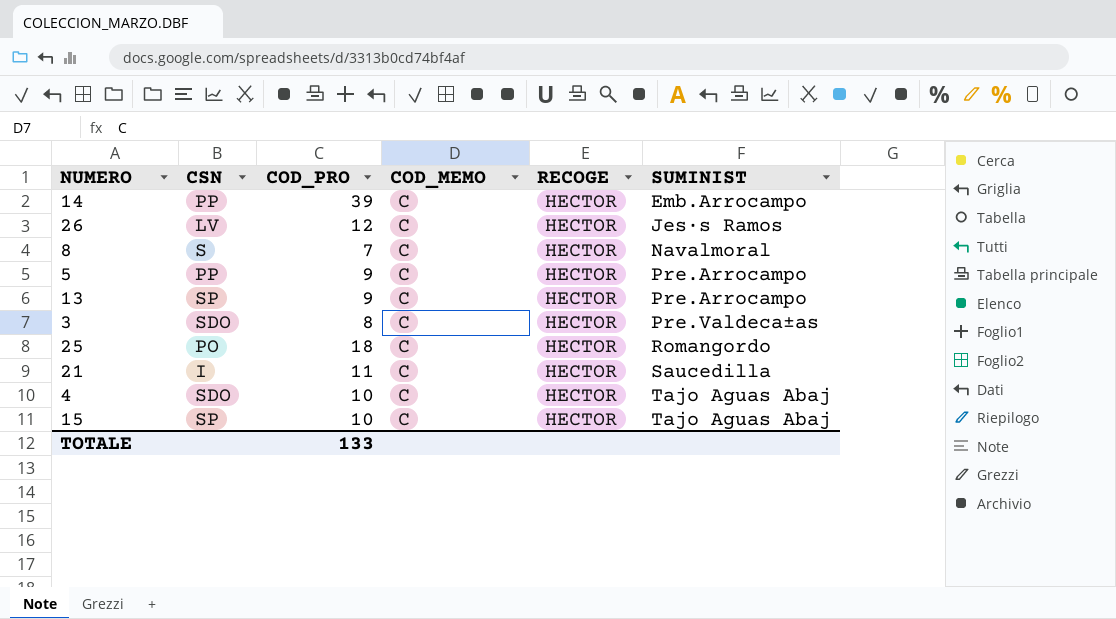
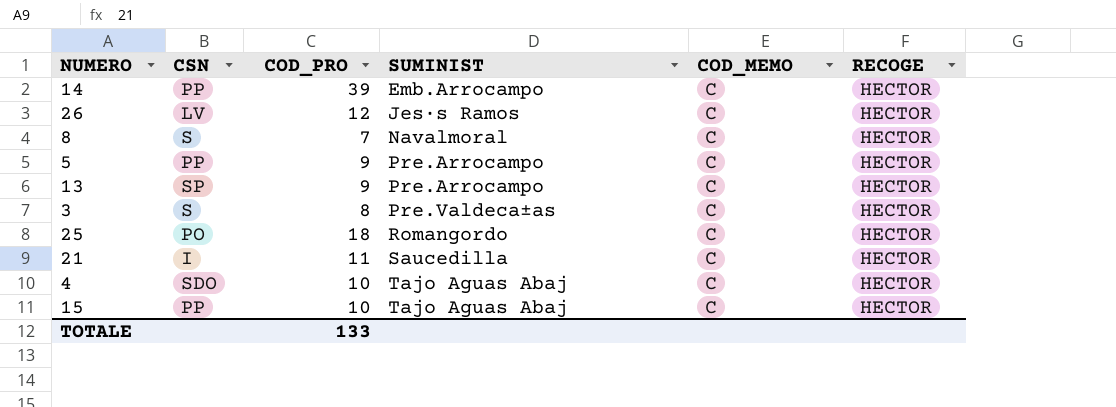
column SUMINIST | position: 6 -> 4
3 | CSN: SDO -> S
15 | CSN: SP -> PP

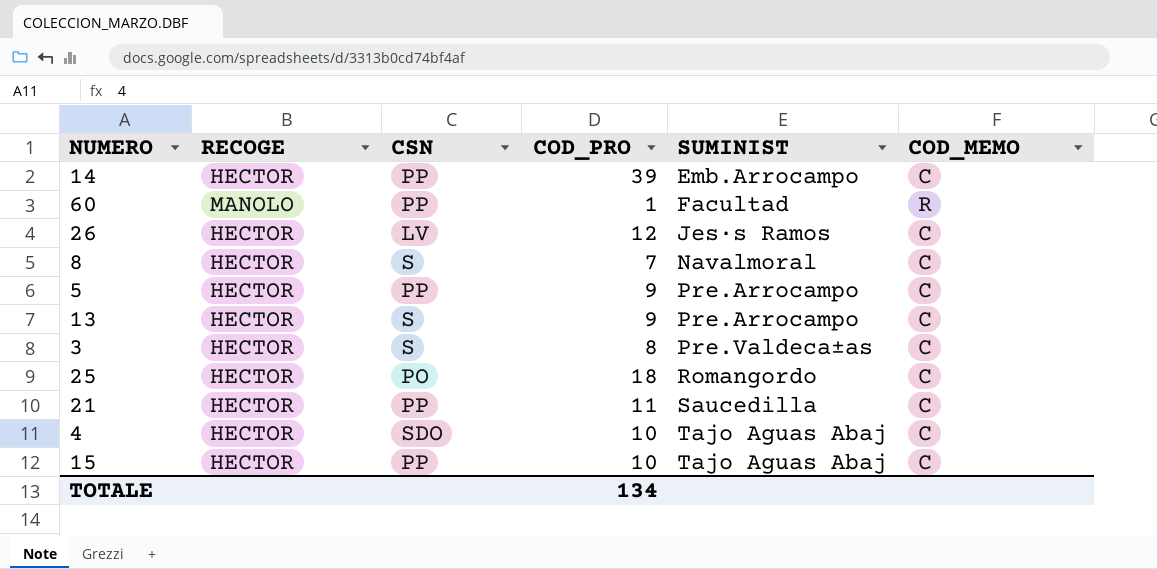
column RECOGE | position: 6 -> 2
row 60: none -> MANOLO | PP | 1 | Facultad | R
13 | CSN: SP -> S
21 | CSN: I -> PP
TOTALE | COD_PRO: 133 -> 134

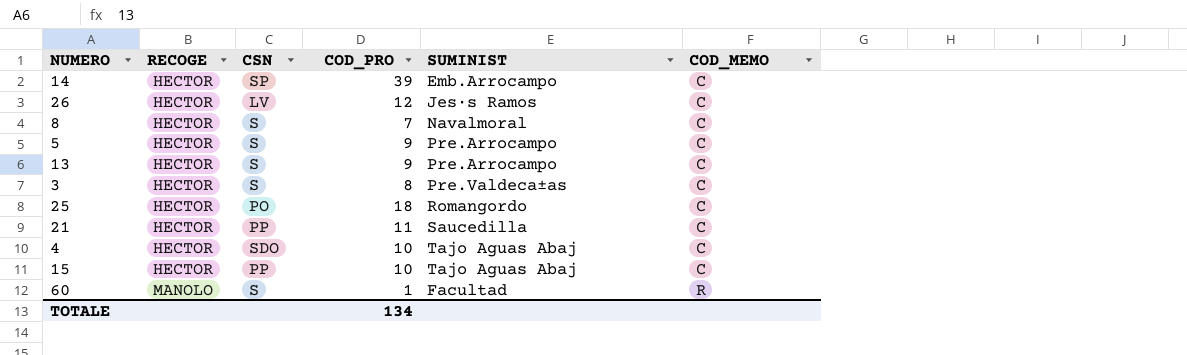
row order: SUMINIST ascending -> RECOGE ascending
14 | CSN: PP -> SP
5 | CSN: PP -> S
60 | CSN: PP -> S

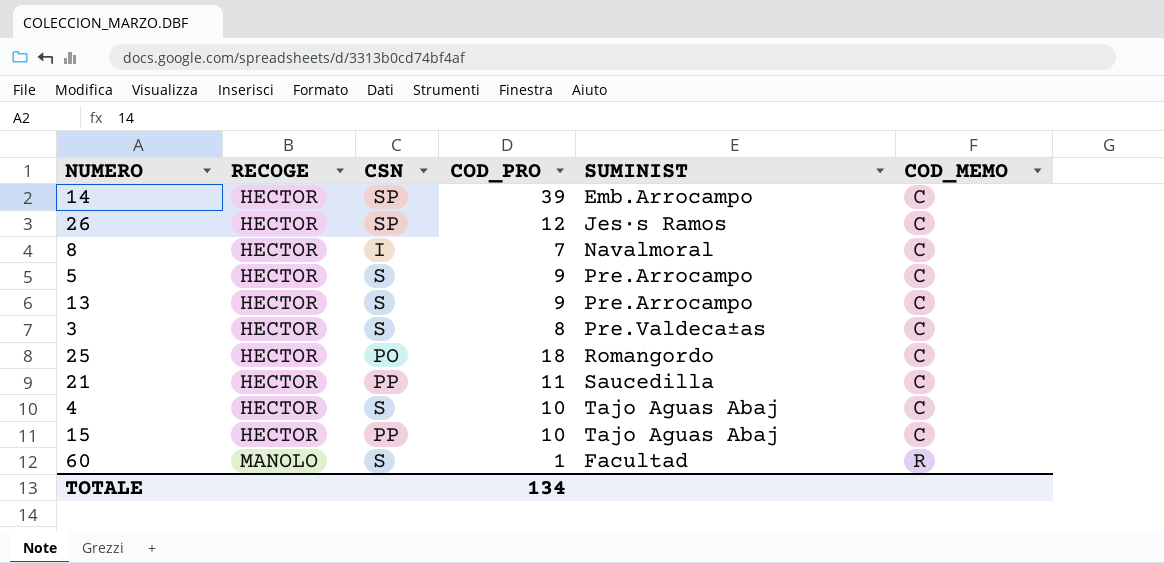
26 | CSN: LV -> SP
8 | CSN: S -> I
4 | CSN: SDO -> S

